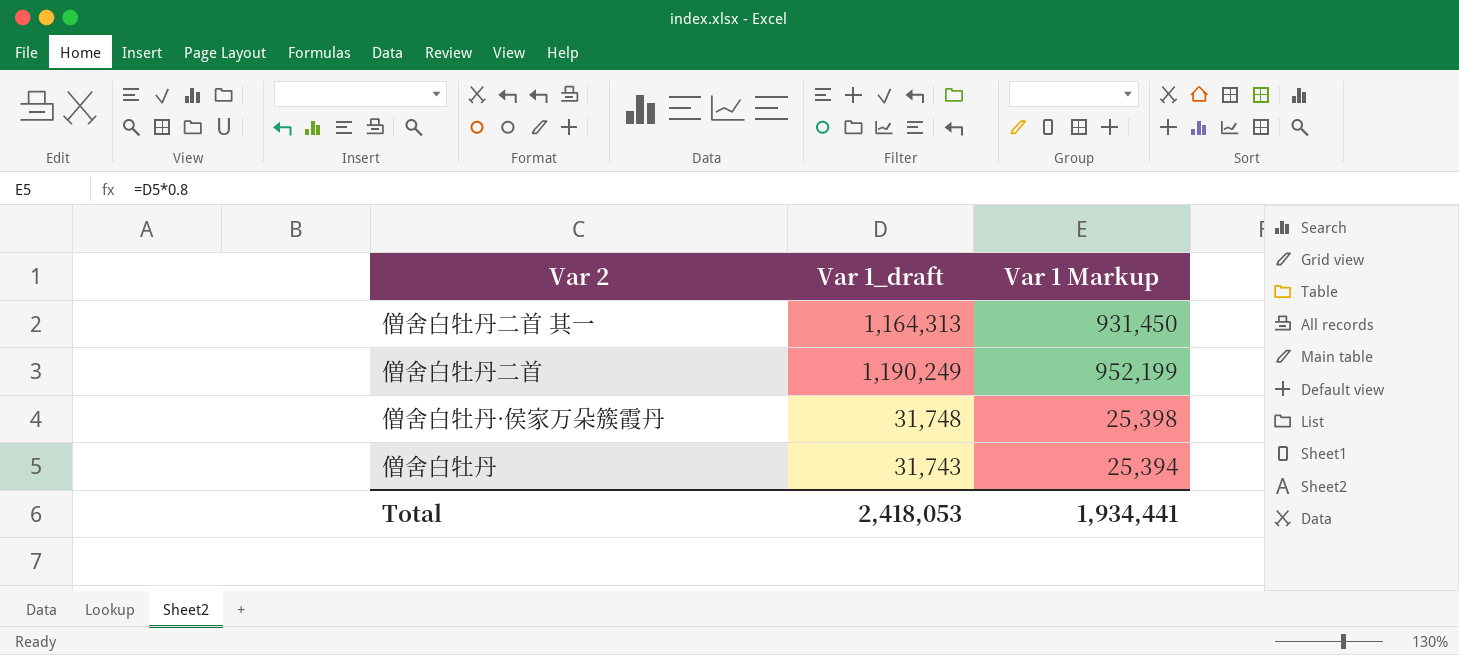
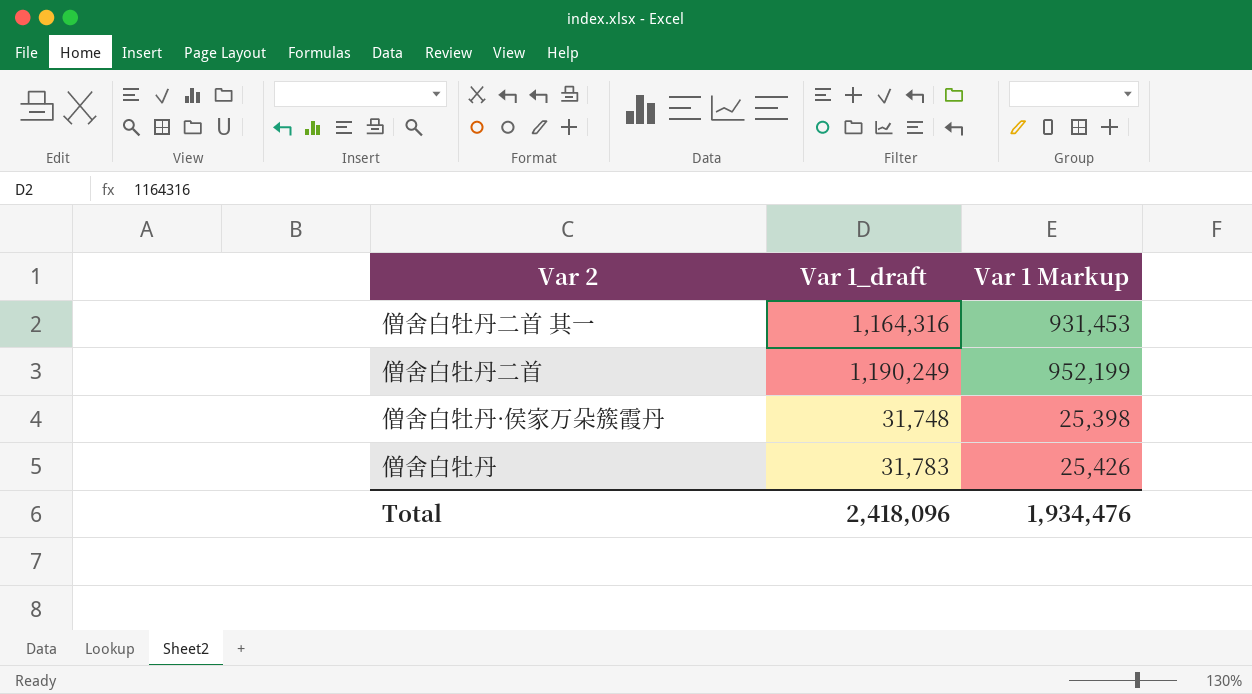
僧舍白牡丹二首 其一 | Var 1_draft: 1,164,313 -> 1,164,316
僧舍白牡丹二首 其一 | Var 1 Markup: 931,450 -> 931,453
僧舍白牡丹 | Var 1_draft: 31,743 -> 31,783
僧舍白牡丹 | Var 1 Markup: 25,394 -> 25,426
Total | Var 1_draft: 2,418,053 -> 2,418,096
Total | Var 1 Markup: 1,934,441 -> 1,934,476

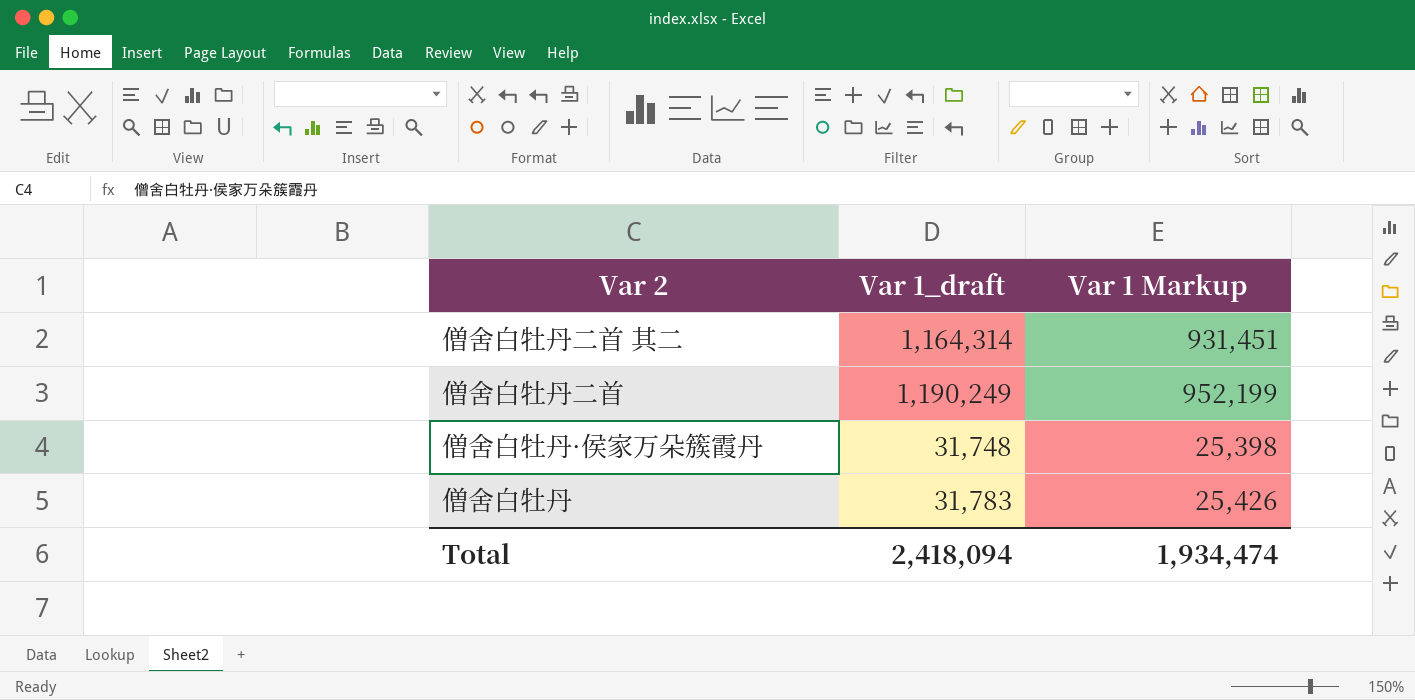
row 僧舍白牡丹二首 其一: 1,164,316 | 931,453 -> none
row 僧舍白牡丹二首 其二: none -> 1,164,314 | 931,451
Total | Var 1_draft: 2,418,096 -> 2,418,094
Total | Var 1 Markup: 1,934,476 -> 1,934,474

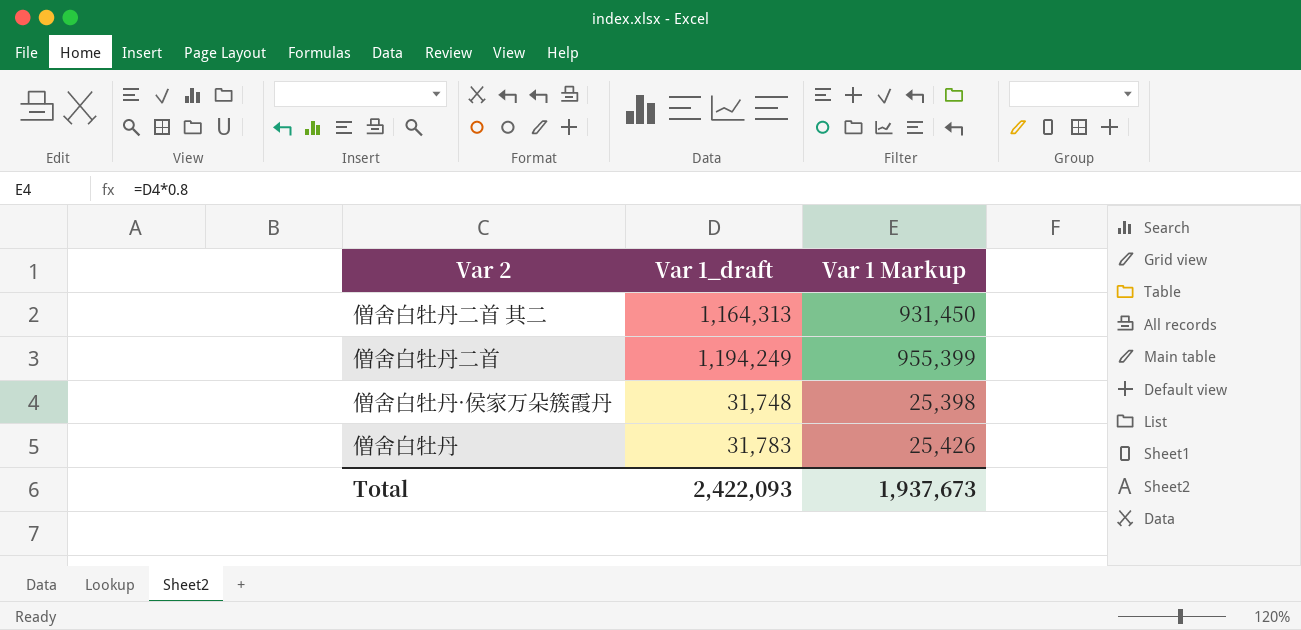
僧舍白牡丹二首 其二 | Var 1_draft: 1,164,314 -> 1,164,313
僧舍白牡丹二首 其二 | Var 1 Markup: 931,451 -> 931,450
僧舍白牡丹二首 | Var 1_draft: 1,190,249 -> 1,194,249
僧舍白牡丹二首 | Var 1 Markup: 952,199 -> 955,399
Total | Var 1_draft: 2,418,094 -> 2,422,093
Total | Var 1 Markup: 1,934,474 -> 1,937,673

